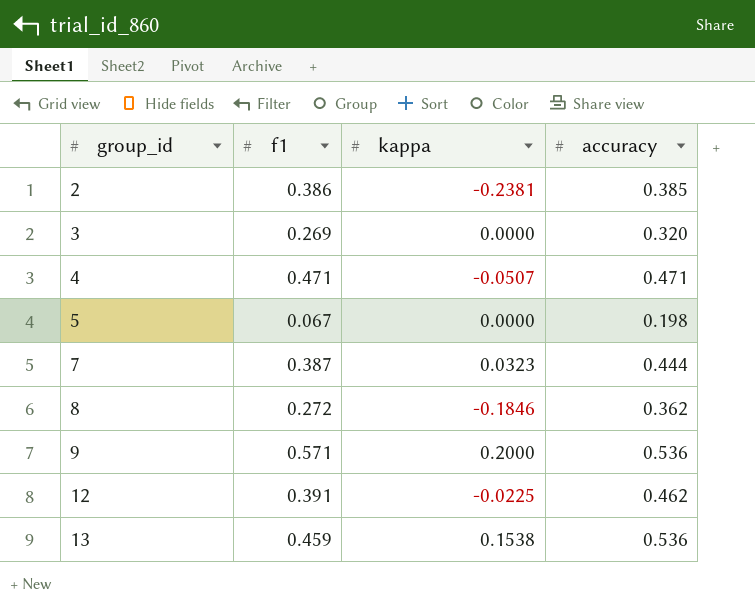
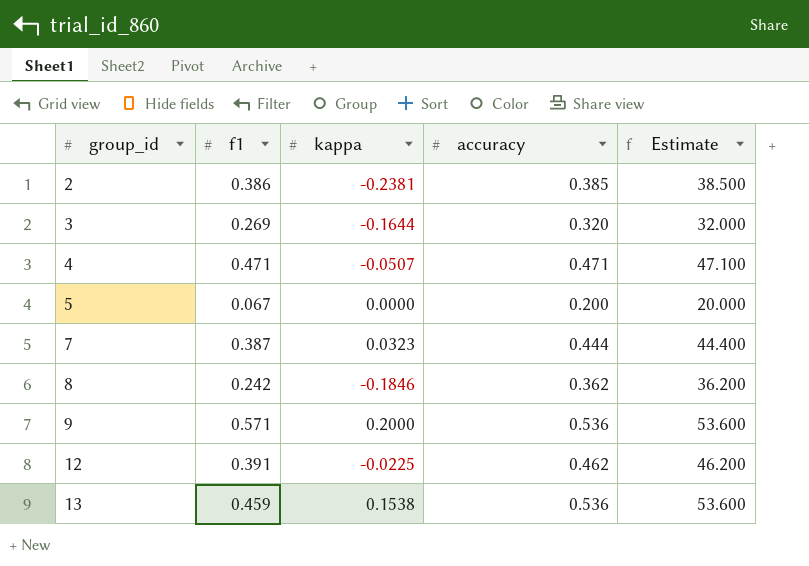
column Estimate | formula: none -> [accuracy] * 100
3 | kappa: 0.0000 -> -0.1644
5 | accuracy: 0.198 -> 0.200
8 | f1: 0.272 -> 0.242

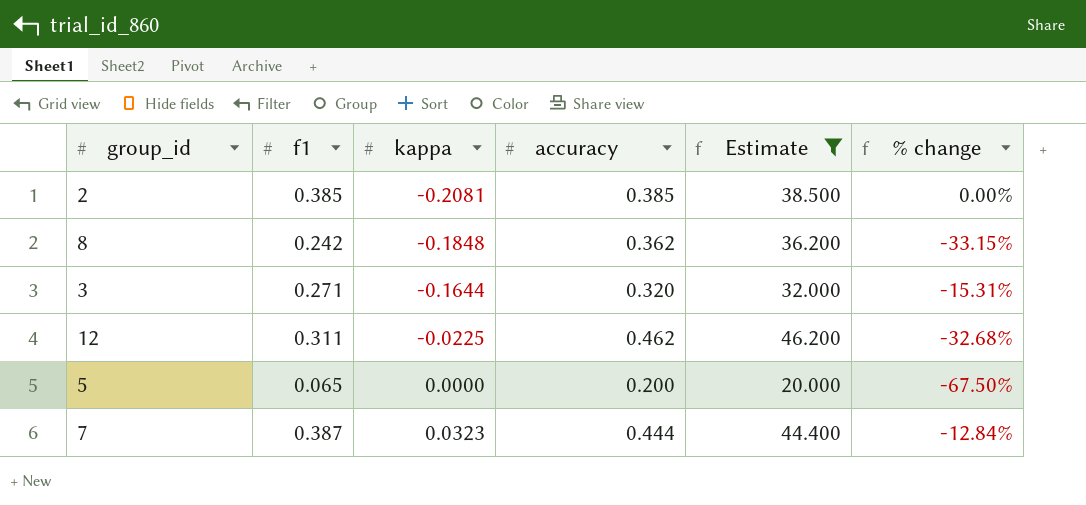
filter: none -> Estimate <= 46.200
row order: group_id ascending -> kappa ascending
column % change | formula: none -> ([f1] - [accuracy]) / [accuracy]
2 | f1: 0.386 -> 0.385
2 | kappa: -0.2381 -> -0.2081
8 | kappa: -0.1846 -> -0.1848
3 | f1: 0.269 -> 0.271
12 | f1: 0.391 -> 0.311
5 | f1: 0.067 -> 0.065

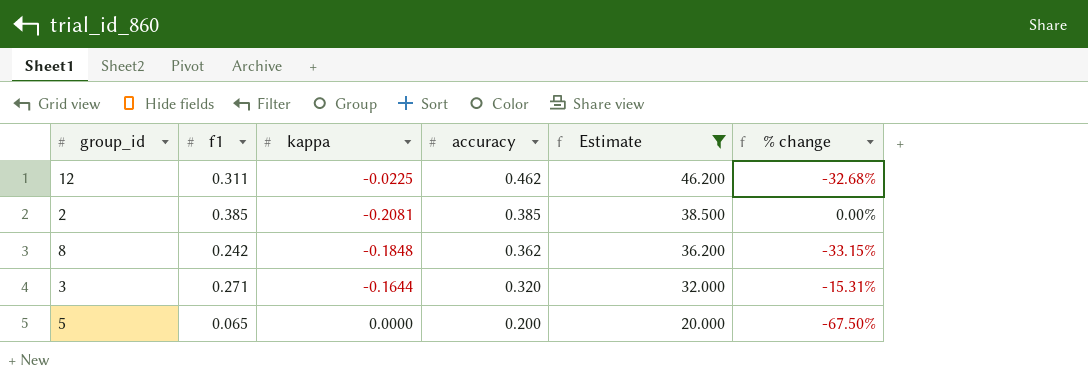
row order: kappa ascending -> accuracy descending
row 7: 0.387 | 0.0323 | 0.444 | 44.400 | -12.84% -> none

